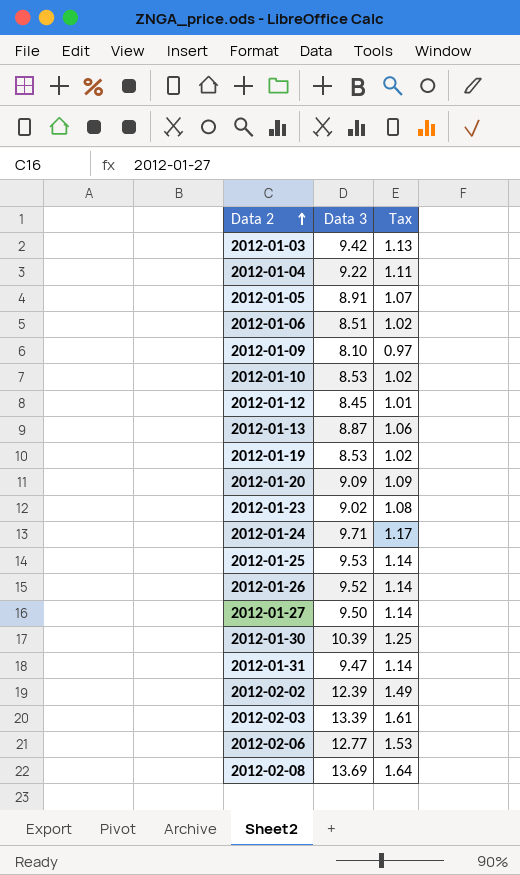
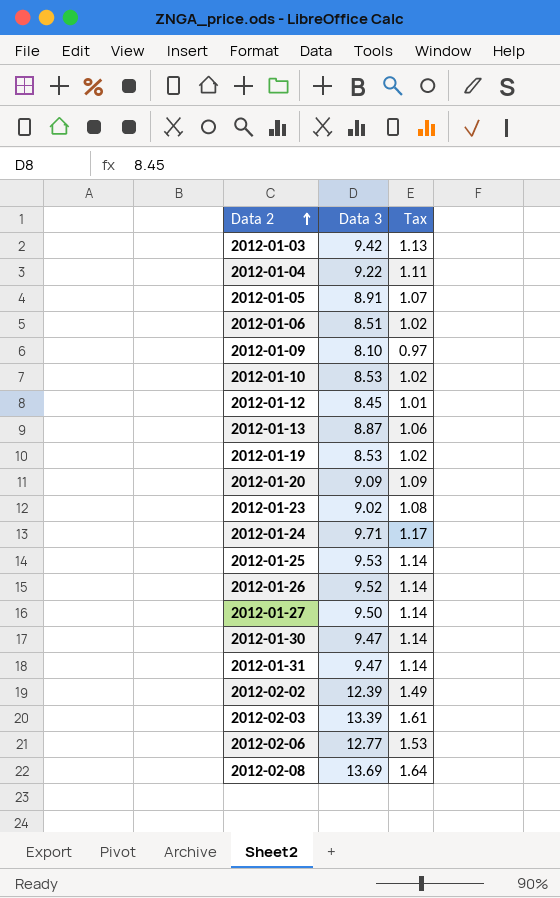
2012-01-30 | Data 3: 10.39 -> 9.47
2012-01-30 | Tax: 1.25 -> 1.14

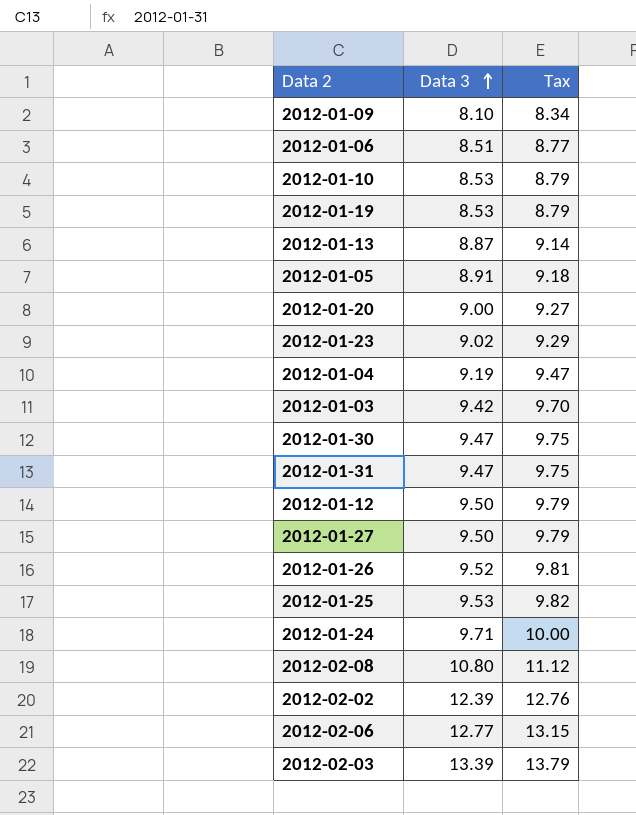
row order: Data 2 ascending -> Data 3 ascending
column Tax | formula: [Data 3] * 0.12 -> [Data 3] * 1.03
2012-01-20 | Data 3: 9.09 -> 9.00
2012-01-04 | Data 3: 9.22 -> 9.19
2012-01-12 | Data 3: 8.45 -> 9.50
2012-02-08 | Data 3: 13.69 -> 10.80

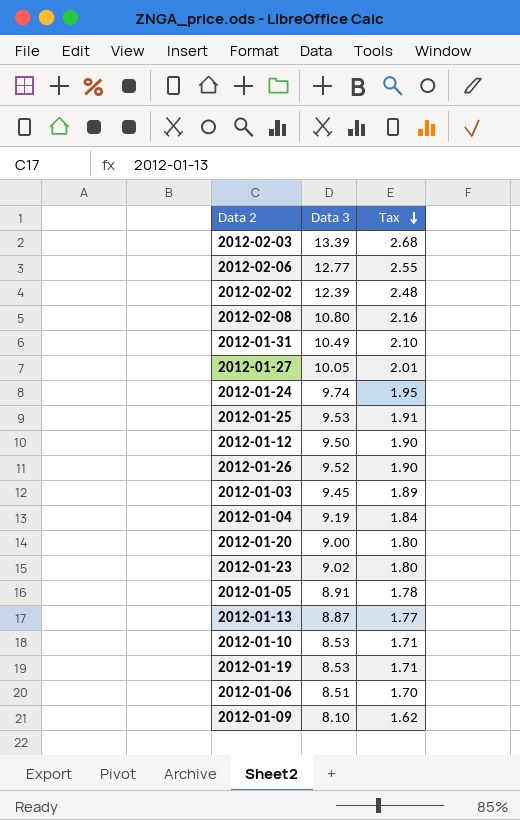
row order: Data 3 ascending -> Tax descending
column Tax | formula: [Data 3] * 1.03 -> [Data 3] * 0.2
row 2012-01-30: 9.47 | 9.75 -> none
2012-01-31 | Data 3: 9.47 -> 10.49
2012-01-27 | Data 3: 9.50 -> 10.05
2012-01-24 | Data 3: 9.71 -> 9.74
2012-01-03 | Data 3: 9.42 -> 9.45

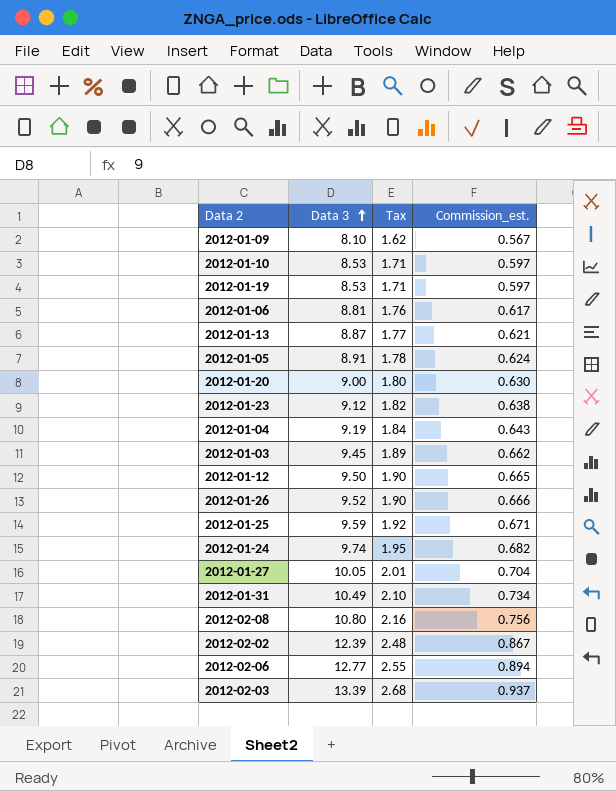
row order: Tax descending -> Data 3 ascending
column Commission_est. | formula: none -> [Data 3] * 0.07
2012-01-06 | Data 3: 8.51 -> 8.81
2012-01-06 | Tax: 1.70 -> 1.76
2012-01-23 | Data 3: 9.02 -> 9.12
2012-01-23 | Tax: 1.80 -> 1.82
2012-01-25 | Data 3: 9.53 -> 9.59
2012-01-25 | Tax: 1.91 -> 1.92

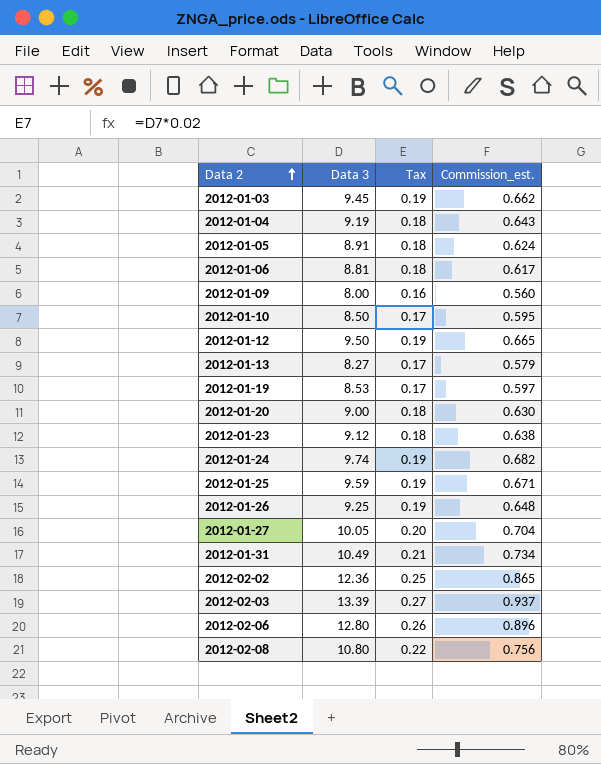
row order: Data 3 ascending -> Data 2 ascending
column Tax | formula: [Data 3] * 0.2 -> [Data 3] * 0.02
2012-01-09 | Data 3: 8.10 -> 8.00
2012-01-09 | Commission_est.: 0.567 -> 0.560
2012-01-10 | Data 3: 8.53 -> 8.50
2012-01-10 | Commission_est.: 0.597 -> 0.595
2012-01-13 | Data 3: 8.87 -> 8.27
2012-01-13 | Commission_est.: 0.621 -> 0.579
2012-01-26 | Data 3: 9.52 -> 9.25
2012-01-26 | Commission_est.: 0.666 -> 0.648
2012-02-02 | Data 3: 12.39 -> 12.36
2012-02-02 | Commission_est.: 0.867 -> 0.865
2012-02-06 | Data 3: 12.77 -> 12.80
2012-02-06 | Commission_est.: 0.894 -> 0.896

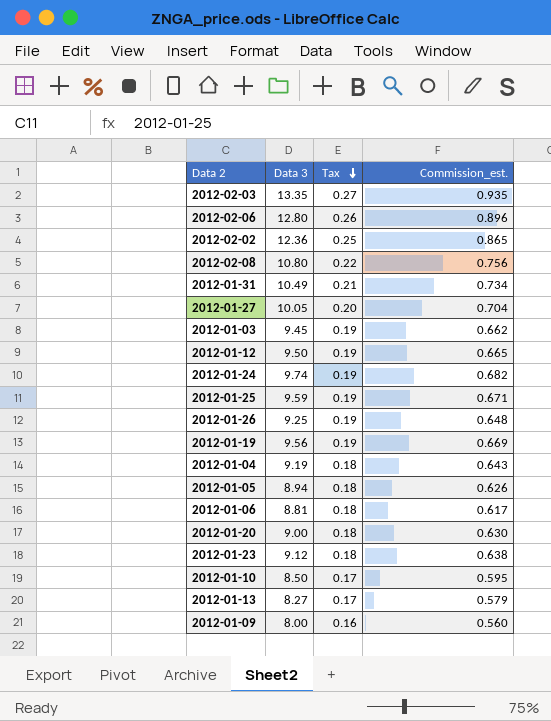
row order: Data 2 ascending -> Tax descending
2012-02-03 | Data 3: 13.39 -> 13.35
2012-02-03 | Commission_est.: 0.937 -> 0.935
2012-01-19 | Data 3: 8.53 -> 9.56
2012-01-19 | Tax: 0.17 -> 0.19
2012-01-19 | Commission_est.: 0.597 -> 0.669
2012-01-05 | Data 3: 8.91 -> 8.94
2012-01-05 | Commission_est.: 0.624 -> 0.626

